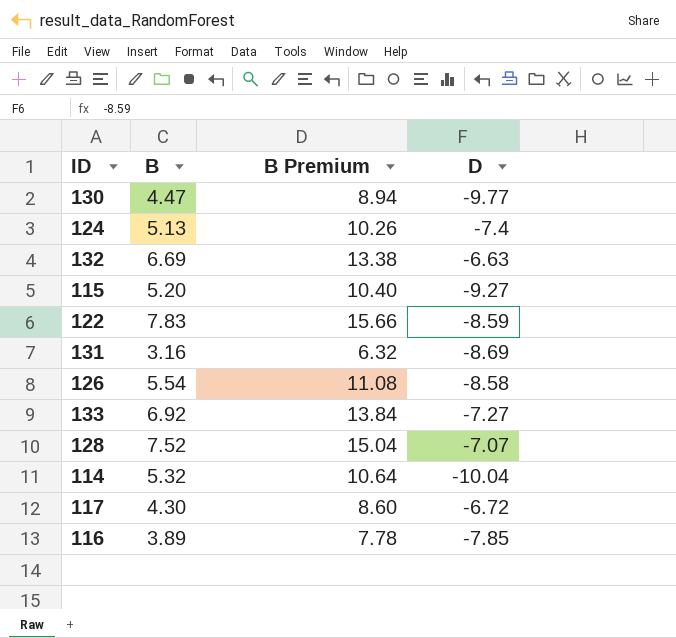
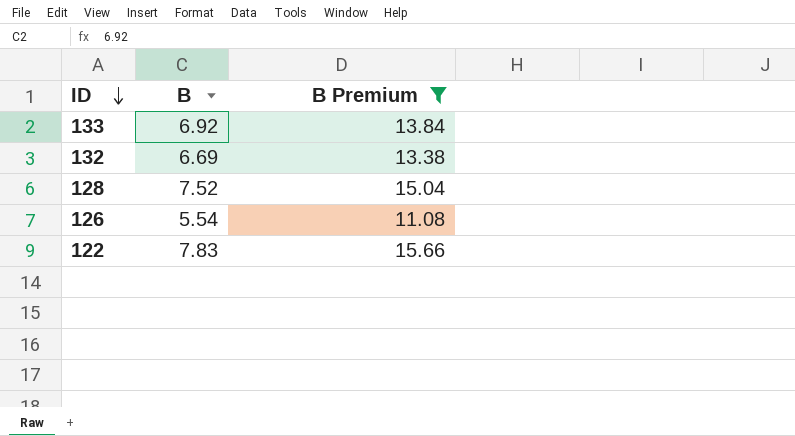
filter: none -> B Premium >= 11.08
row order: none -> ID descending
column D | position: 4 -> none

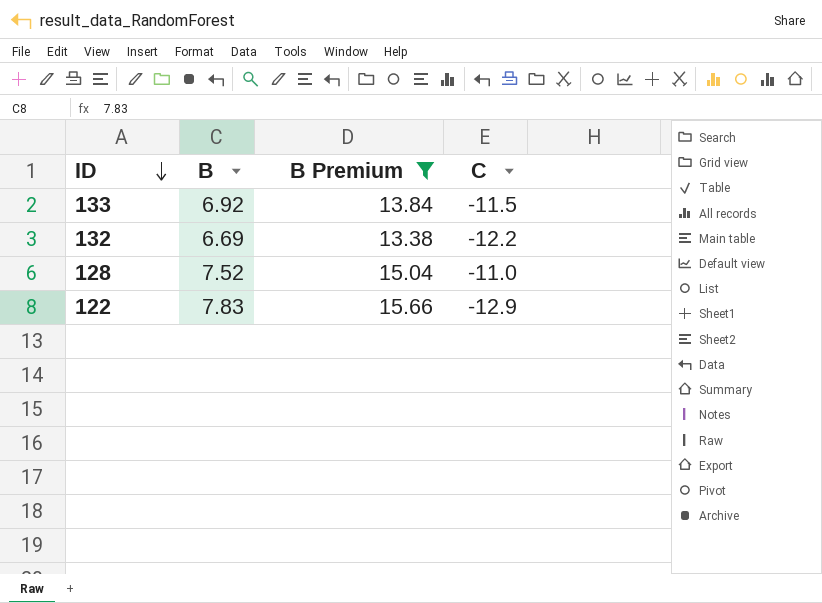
column C | position: none -> 4
row 126: 5.54 | 11.08 -> none

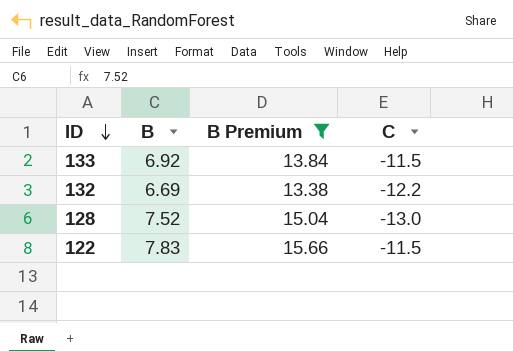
128 | C: -11.0 -> -13.0
122 | C: -12.9 -> -11.5

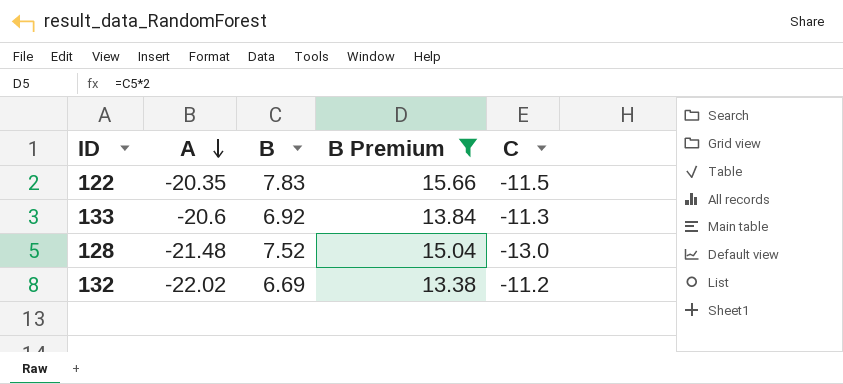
row order: ID descending -> A descending
column A | position: none -> 2
133 | C: -11.5 -> -11.3
132 | C: -12.2 -> -11.2

